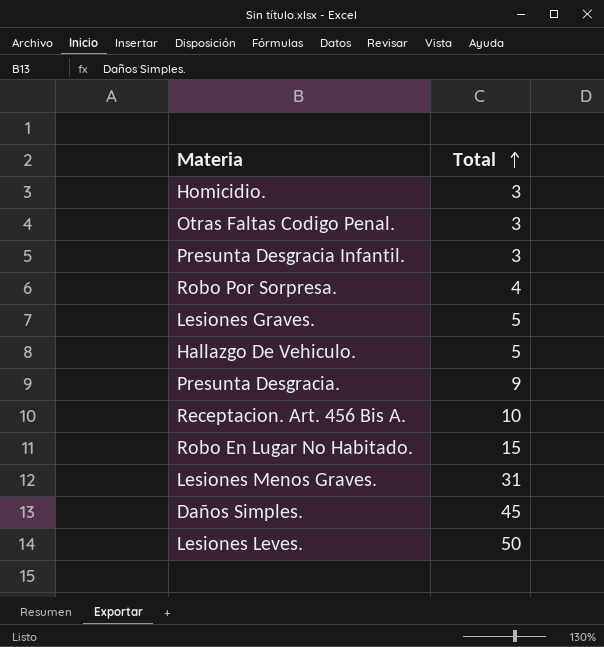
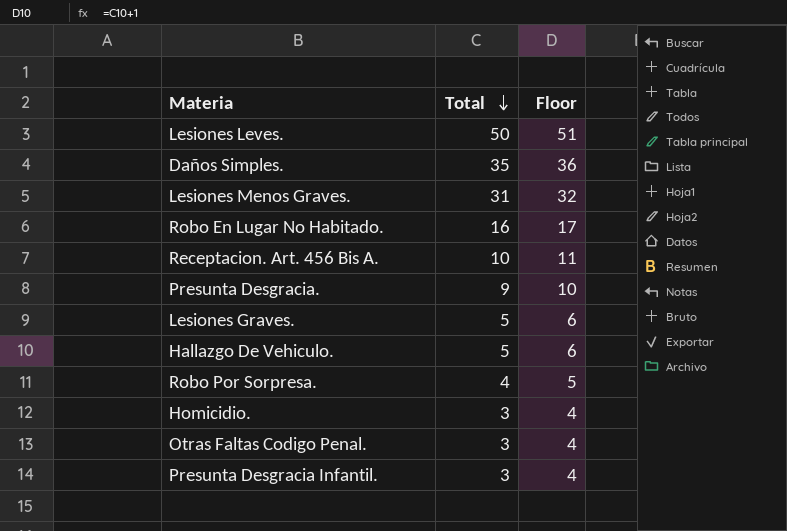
row order: Total ascending -> Total descending
column Floor | formula: none -> [Total] + 1
Daños Simples. | Total: 45 -> 35
Robo En Lugar No Habitado. | Total: 15 -> 16

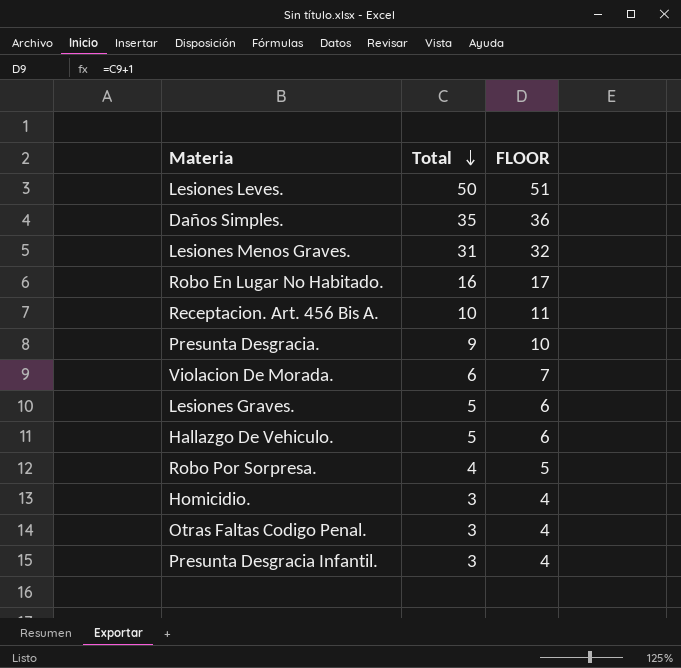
column name: Floor -> FLOOR
row Violacion De Morada.: none -> 6 | 7

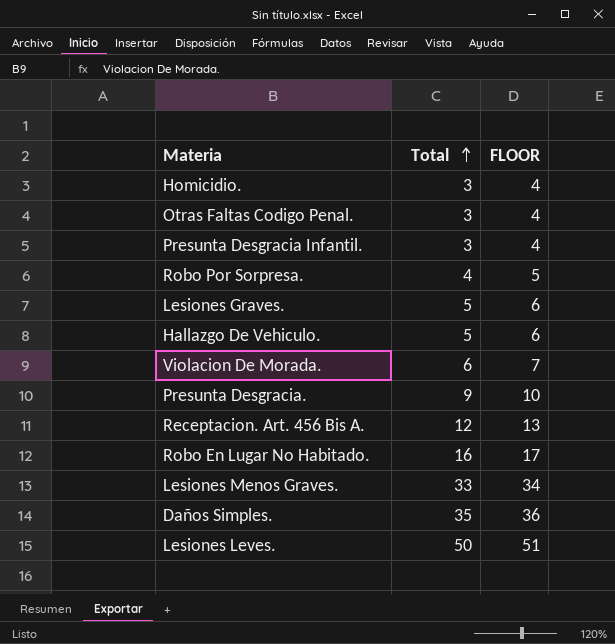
row order: Total descending -> Total ascending
Receptacion. Art. 456 Bis A. | Total: 10 -> 12
Receptacion. Art. 456 Bis A. | FLOOR: 11 -> 13
Lesiones Menos Graves. | Total: 31 -> 33
Lesiones Menos Graves. | FLOOR: 32 -> 34

